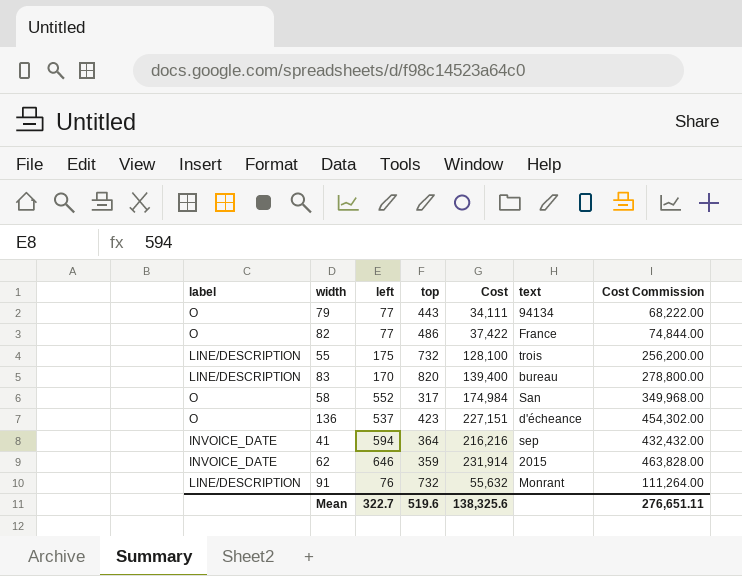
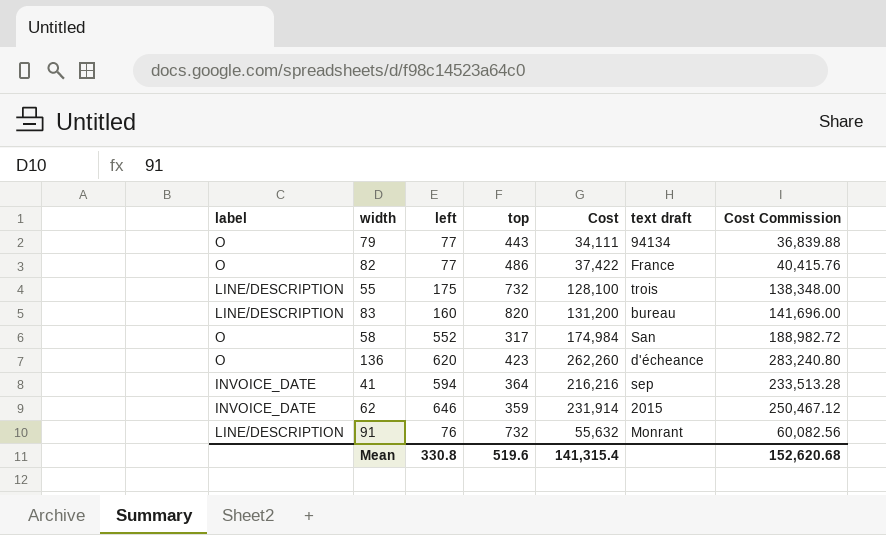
column name: text -> text draft
column Cost Commission | formula: [Cost] * 2 -> [Cost] * 1.08
83 | left: 170 -> 160
83 | Cost: 139,400 -> 131,200
136 | left: 537 -> 620
136 | Cost: 227,151 -> 262,260
Mean | left: 322.7 -> 330.8
Mean | Cost: 138,325.6 -> 141,315.4
Mean | Cost Commission: 276,651.11 -> 152,620.68

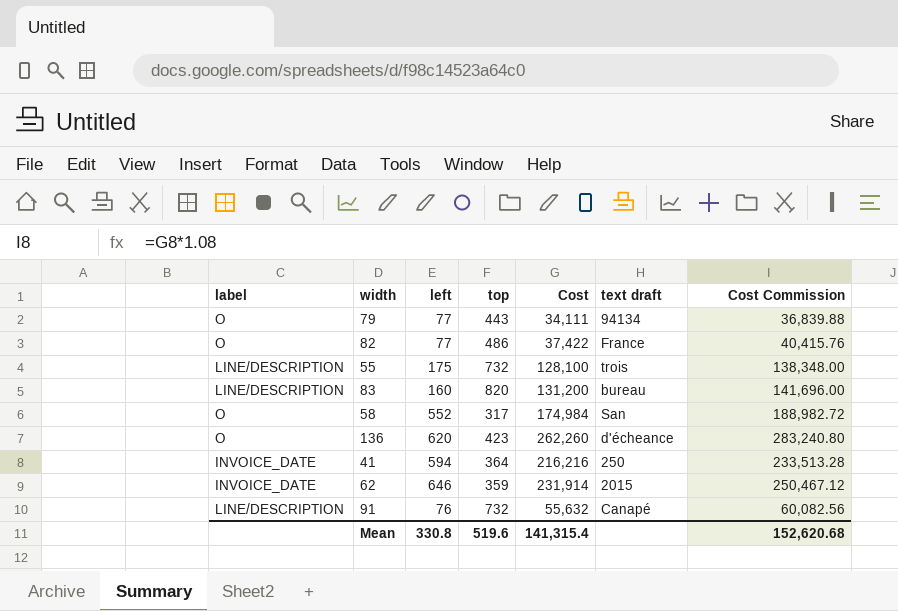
41 | text draft: sep -> 250
91 | text draft: Monrant -> Canapé

